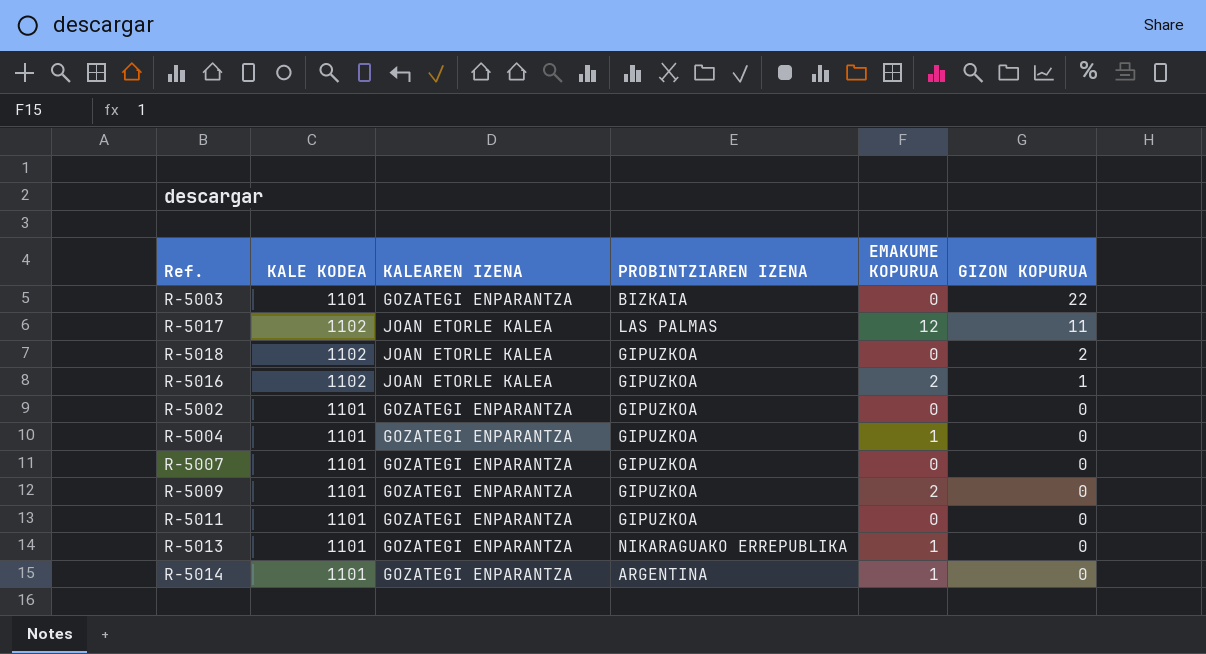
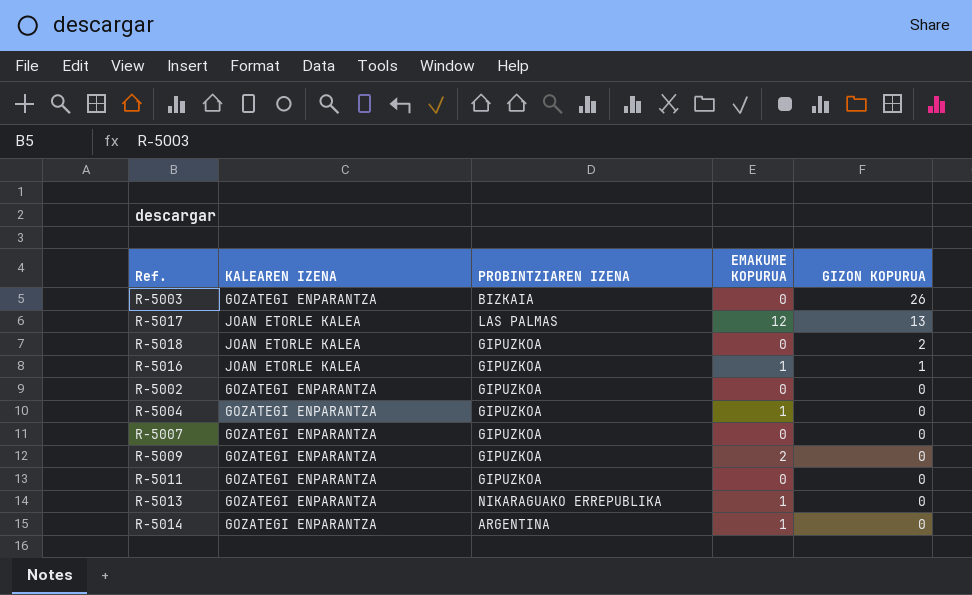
column KALE KODEA | position: 2 -> none
R-5003 | GIZON KOPURUA: 22 -> 26
R-5017 | GIZON KOPURUA: 11 -> 13
R-5016 | EMAKUME KOPURUA: 2 -> 1

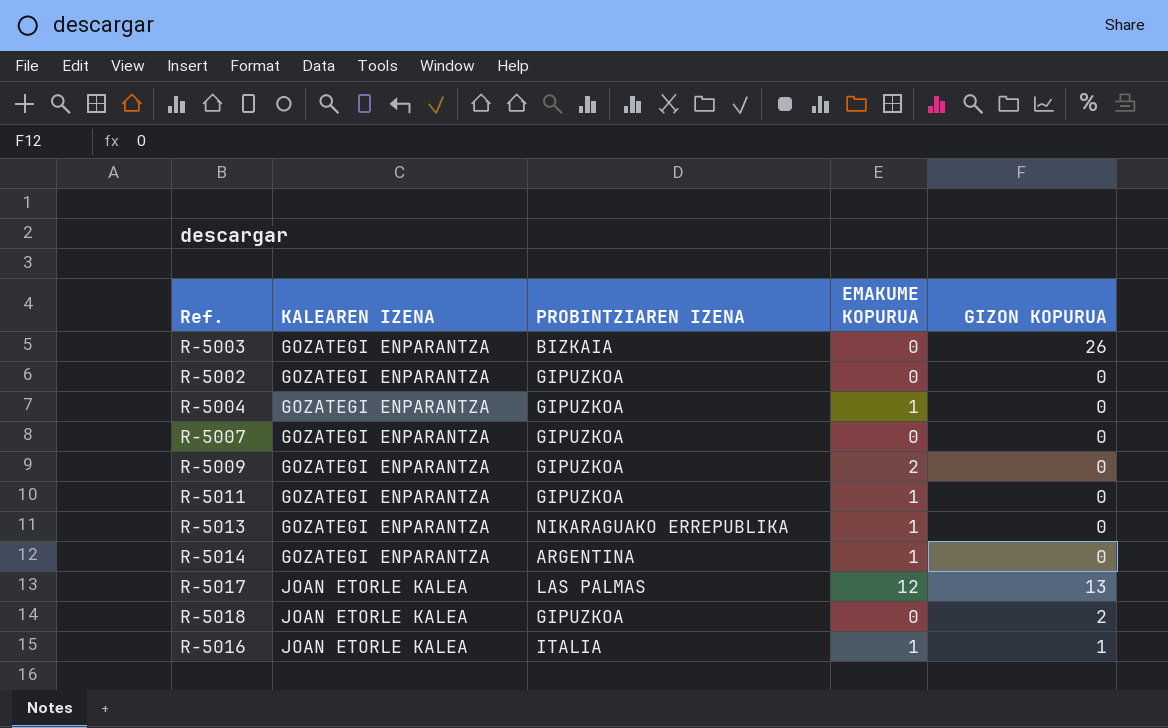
row order: GIZON KOPURUA descending -> KALEAREN IZENA ascending
R-5011 | EMAKUME KOPURUA: 0 -> 1
R-5016 | PROBINTZIAREN IZENA: GIPUZKOA -> ITALIA

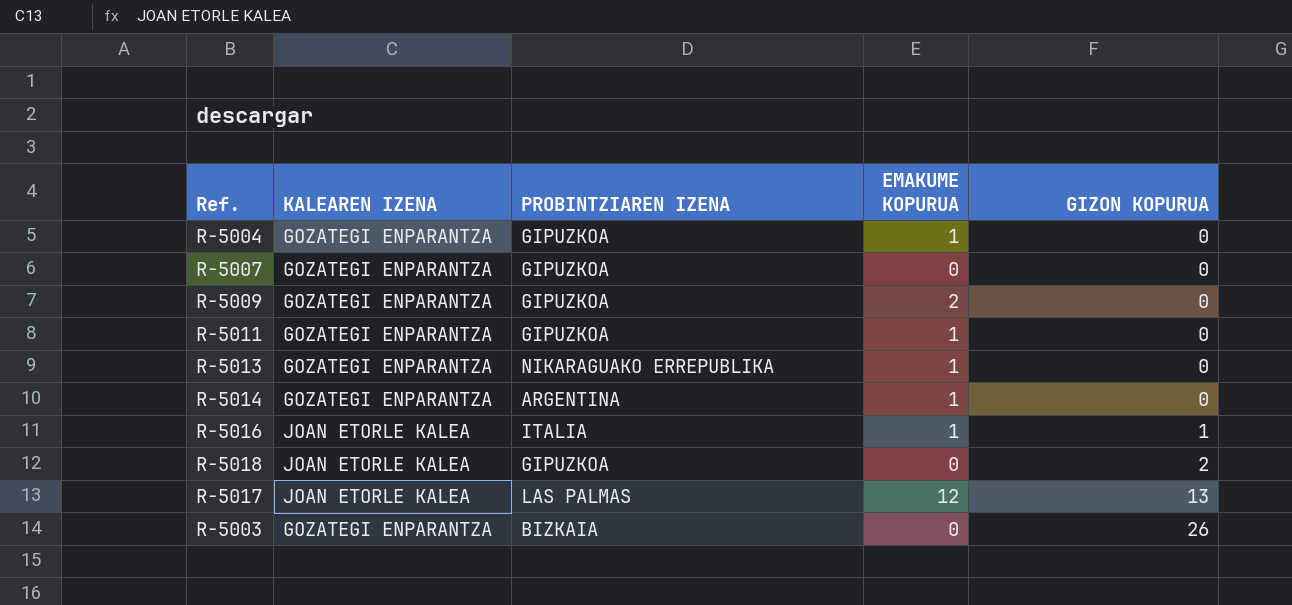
row order: KALEAREN IZENA ascending -> GIZON KOPURUA ascending
row R-5002: GOZATEGI ENPARANTZA | GIPUZKOA | 0 | 0 -> none

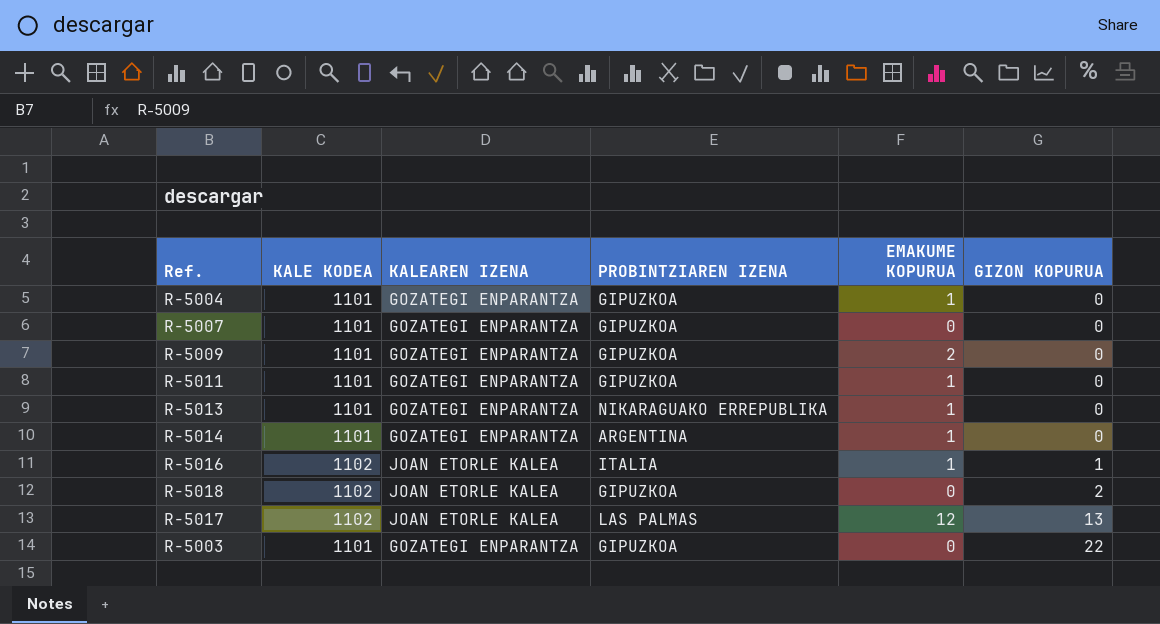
column KALE KODEA | position: none -> 2
R-5003 | PROBINTZIAREN IZENA: BIZKAIA -> GIPUZKOA
R-5003 | GIZON KOPURUA: 26 -> 22

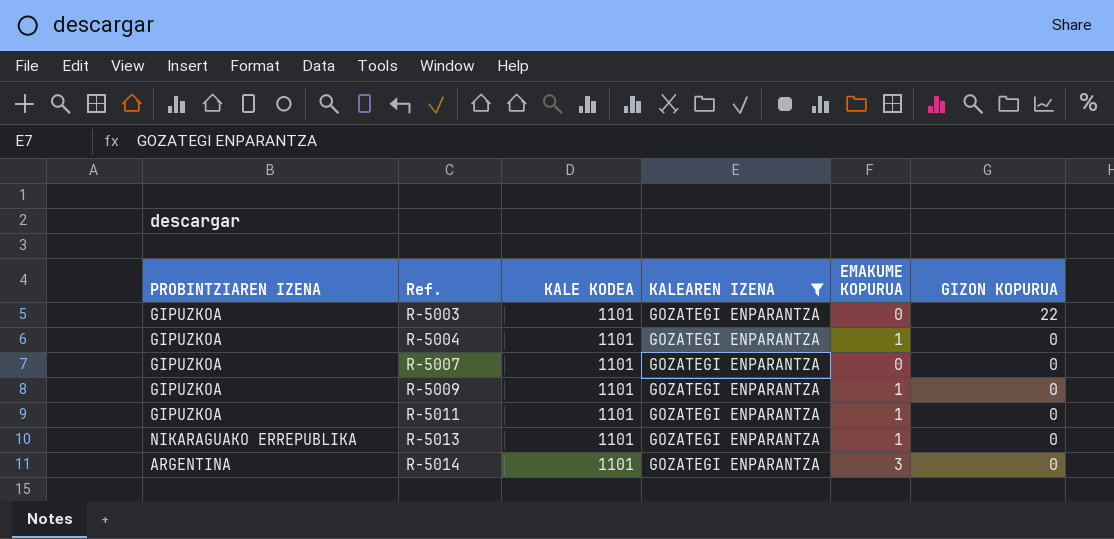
filter: none -> KALEAREN IZENA = GOZATEGI ENPARANTZA
row order: GIZON KOPURUA ascending -> Ref. ascending
column PROBINTZIAREN IZENA | position: 4 -> 1
R-5009 | EMAKUME KOPURUA: 2 -> 1
R-5014 | EMAKUME KOPURUA: 1 -> 3

